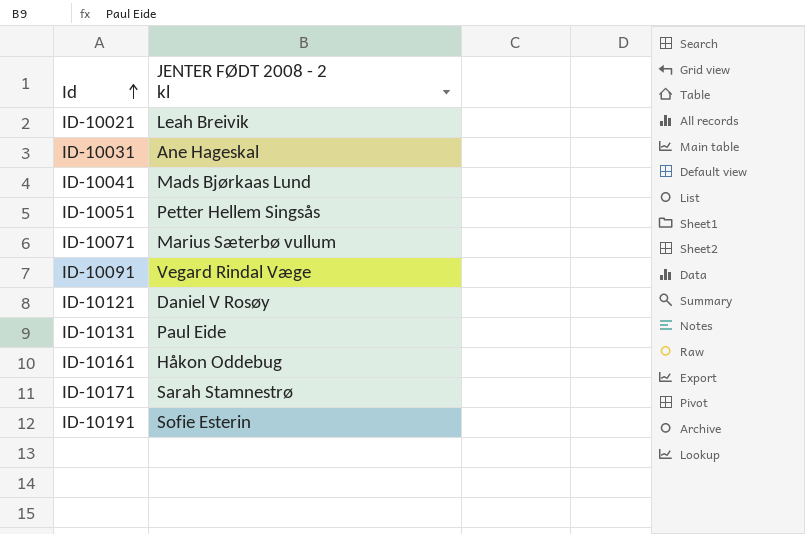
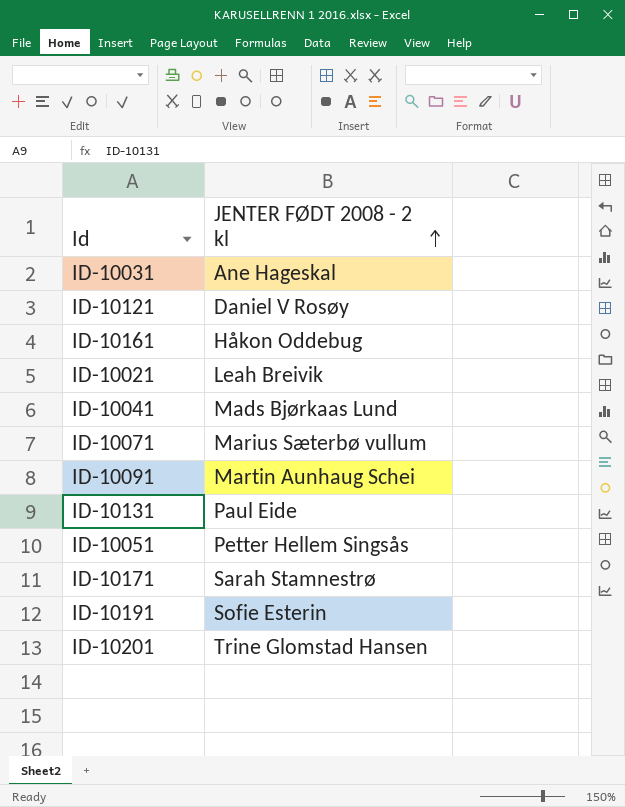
row order: Id ascending -> JENTER FØDT 2008 - 2 kl ascending
ID-10091 | JENTER FØDT 2008 - 2 kl: Vegard Rindal Væge -> Martin Aunhaug Schei
row ID-10201: none -> Trine Glomstad Hansen

